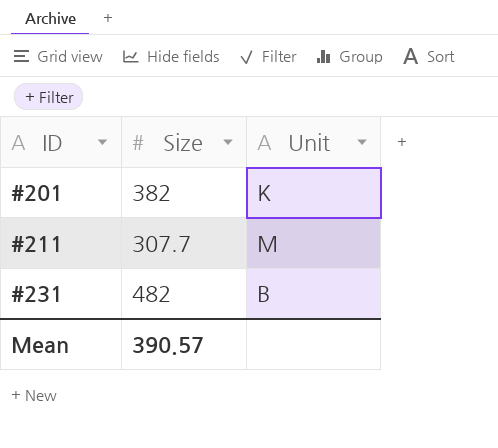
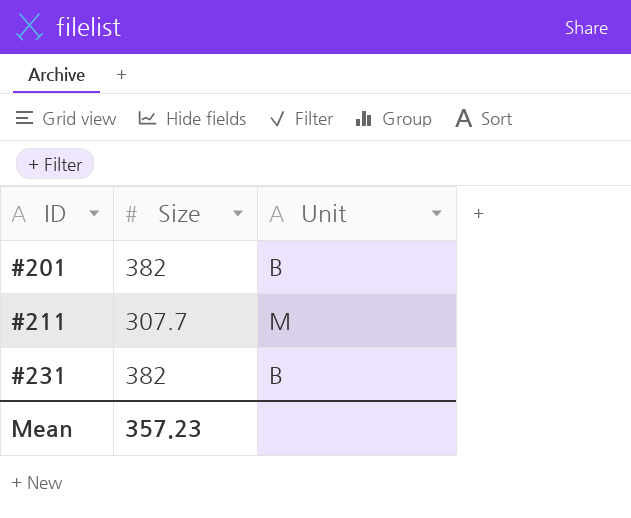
#201 | Unit: K -> B
#231 | Size: 482 -> 382
Mean | Size: 390.57 -> 357.23

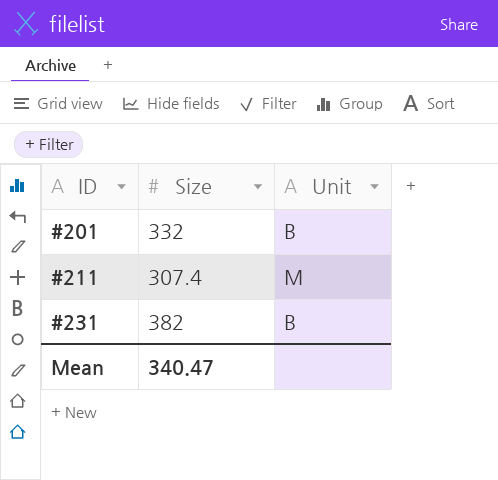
#201 | Size: 382 -> 332
#211 | Size: 307.7 -> 307.4
Mean | Size: 357.23 -> 340.47

